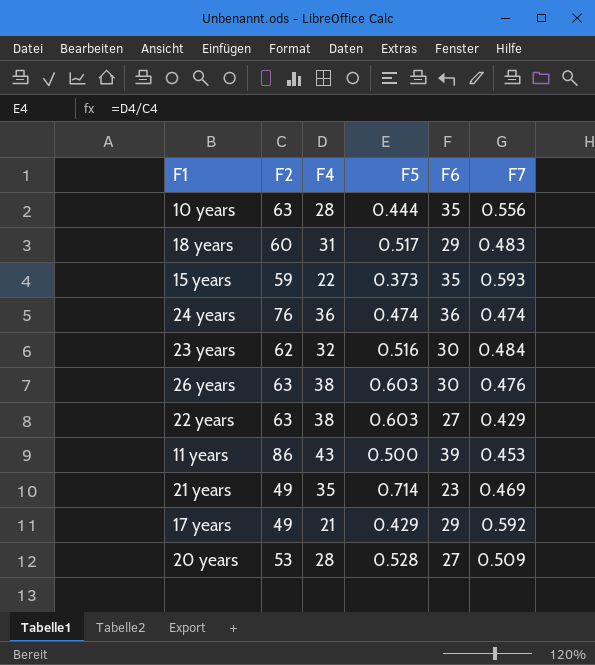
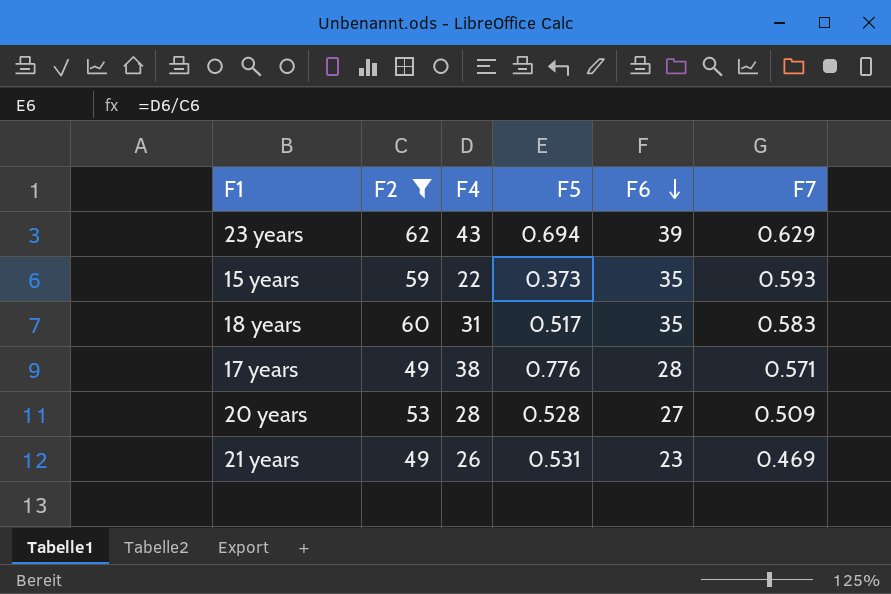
filter: none -> F2 <= 62
row order: none -> F6 descending
23 years | F4: 32 -> 43
23 years | F5: 0.516 -> 0.694
23 years | F6: 30 -> 39
23 years | F7: 0.484 -> 0.629
18 years | F6: 29 -> 35
18 years | F7: 0.483 -> 0.583
17 years | F4: 21 -> 38
17 years | F5: 0.429 -> 0.776
17 years | F6: 29 -> 28
17 years | F7: 0.592 -> 0.571
21 years | F4: 35 -> 26
21 years | F5: 0.714 -> 0.531

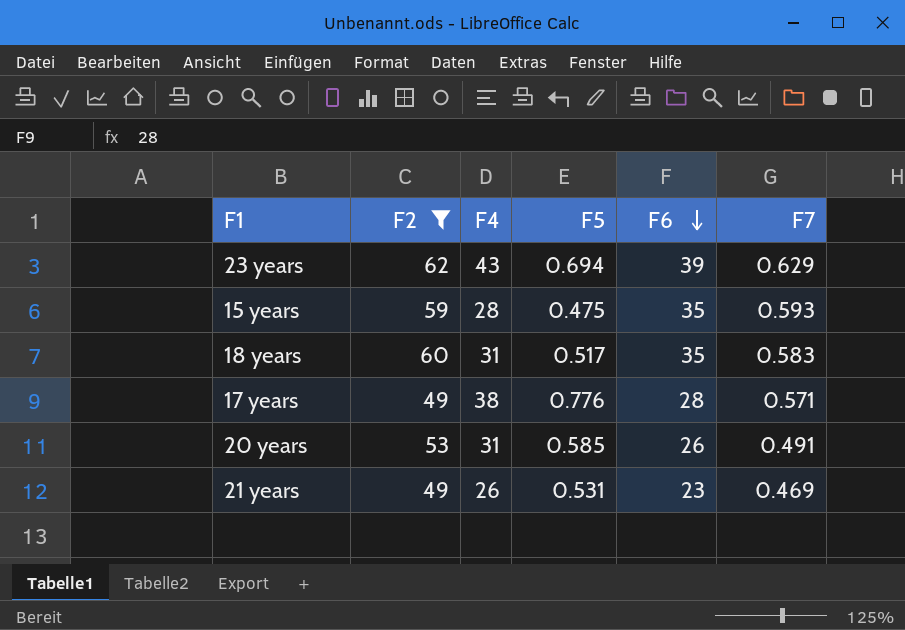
15 years | F4: 22 -> 28
15 years | F5: 0.373 -> 0.475
20 years | F4: 28 -> 31
20 years | F5: 0.528 -> 0.585
20 years | F6: 27 -> 26
20 years | F7: 0.509 -> 0.491

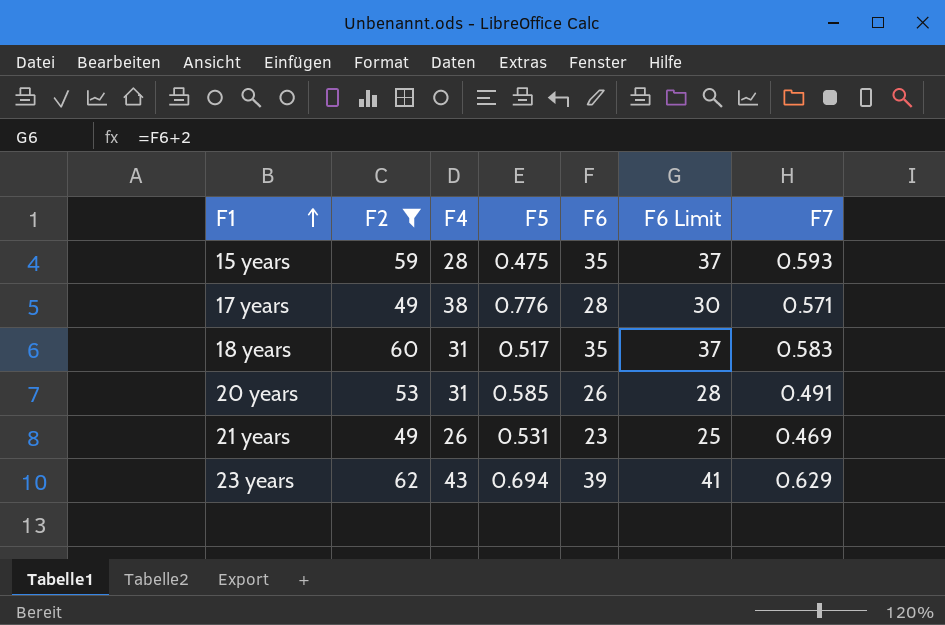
row order: F6 descending -> F1 ascending
column F6 Limit | formula: none -> [F6] + 2

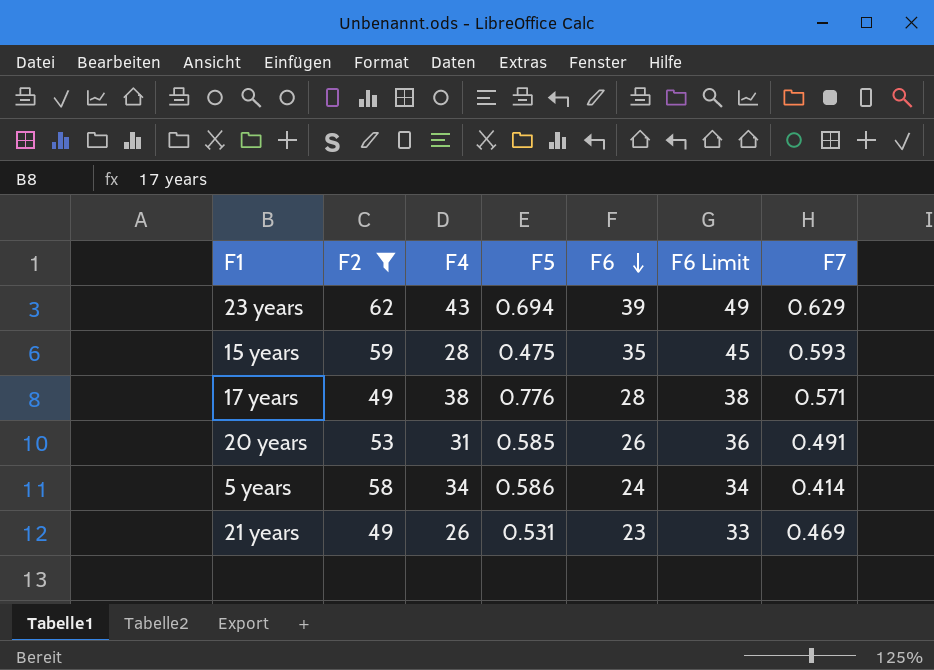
row order: F1 ascending -> F6 descending
column F6 Limit | formula: [F6] + 2 -> [F6] + 10
row 18 years: 60 | 31 | 0.517 | 35 | 37 | 0.583 -> none
row 5 years: none -> 58 | 34 | 0.586 | 24 | 34 | 0.414

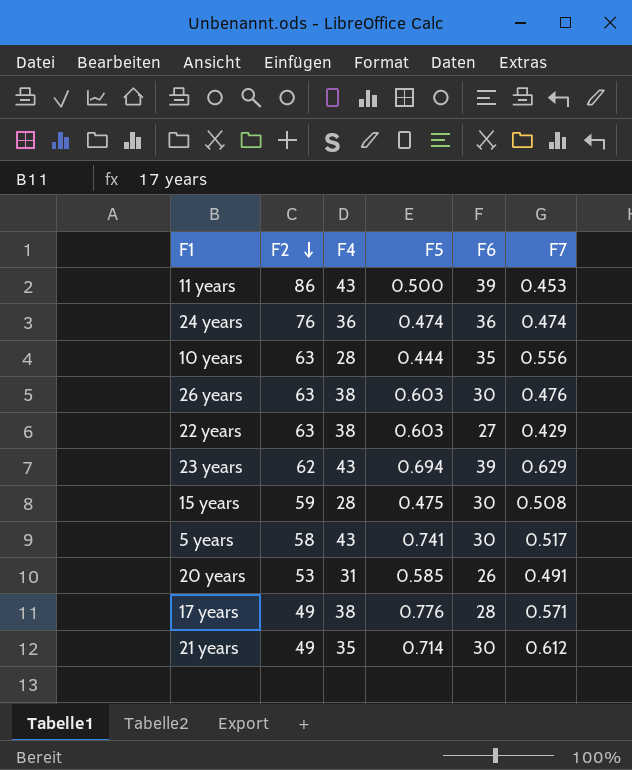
filter: F2 <= 62 -> none
row order: F6 descending -> F2 descending
column F6 Limit | formula: [F6] + 10 -> none
15 years | F6: 35 -> 30
15 years | F7: 0.593 -> 0.508
5 years | F4: 34 -> 43
5 years | F5: 0.586 -> 0.741
5 years | F6: 24 -> 30
5 years | F7: 0.414 -> 0.517
21 years | F4: 26 -> 35
21 years | F5: 0.531 -> 0.714
21 years | F6: 23 -> 30
21 years | F7: 0.469 -> 0.612

